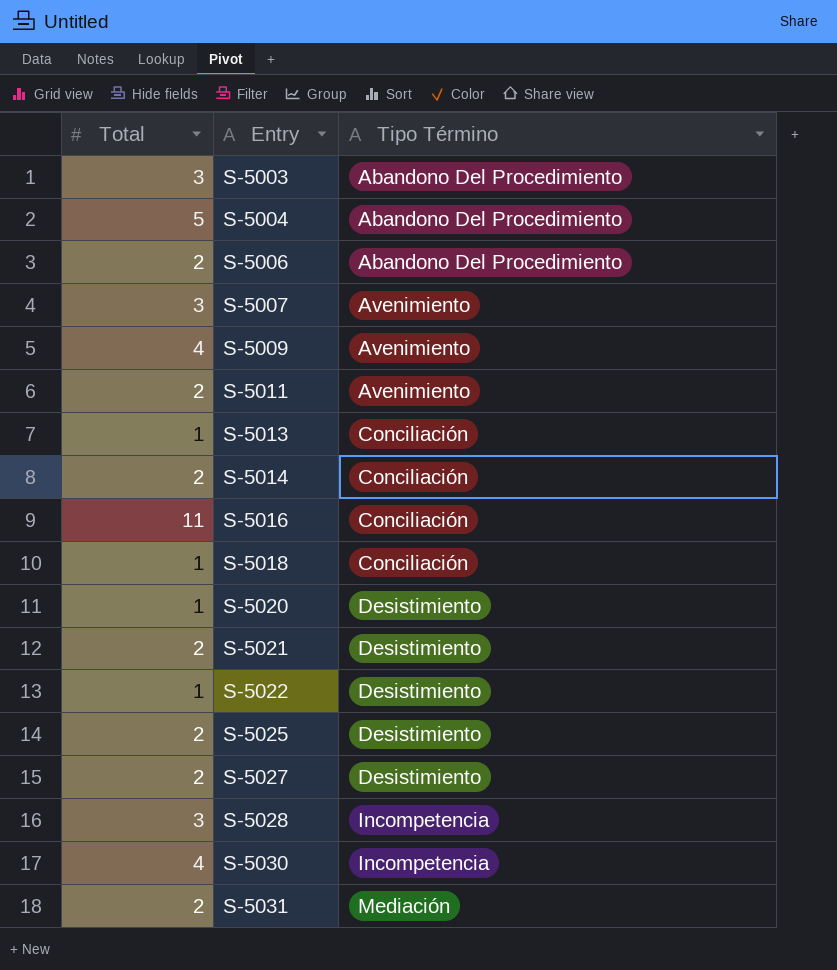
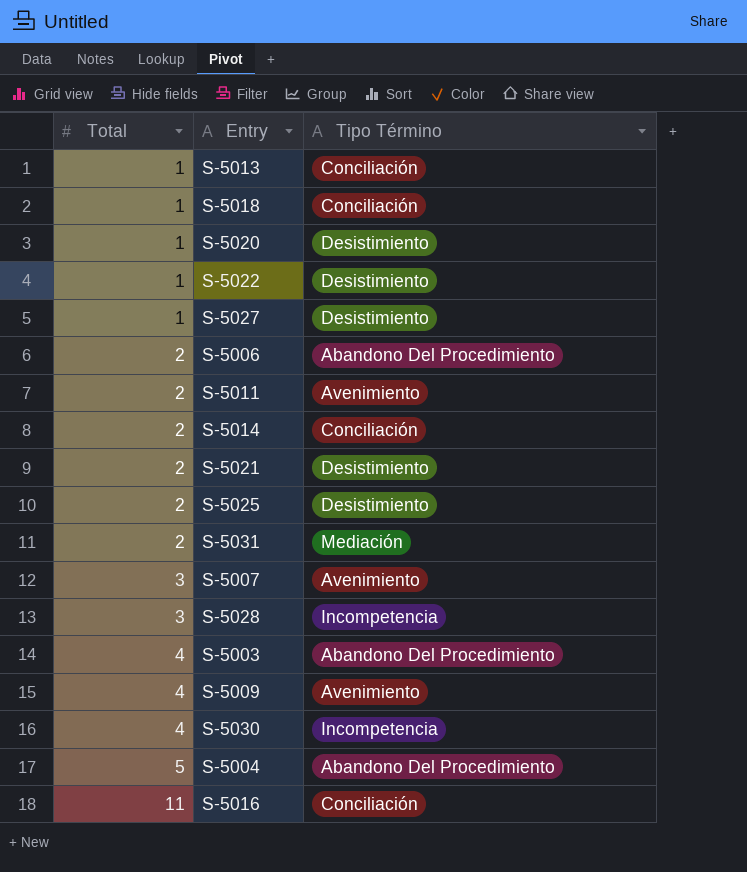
row order: Entry ascending -> Total ascending
S-5027 | Total: 2 -> 1
S-5003 | Total: 3 -> 4

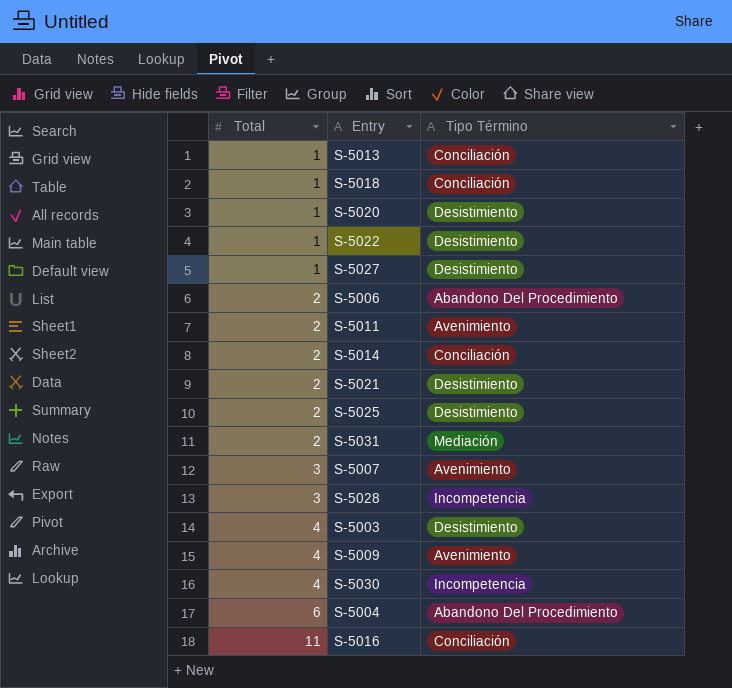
S-5003 | Tipo Término: Abandono Del Procedimiento -> Desistimiento
S-5004 | Total: 5 -> 6

